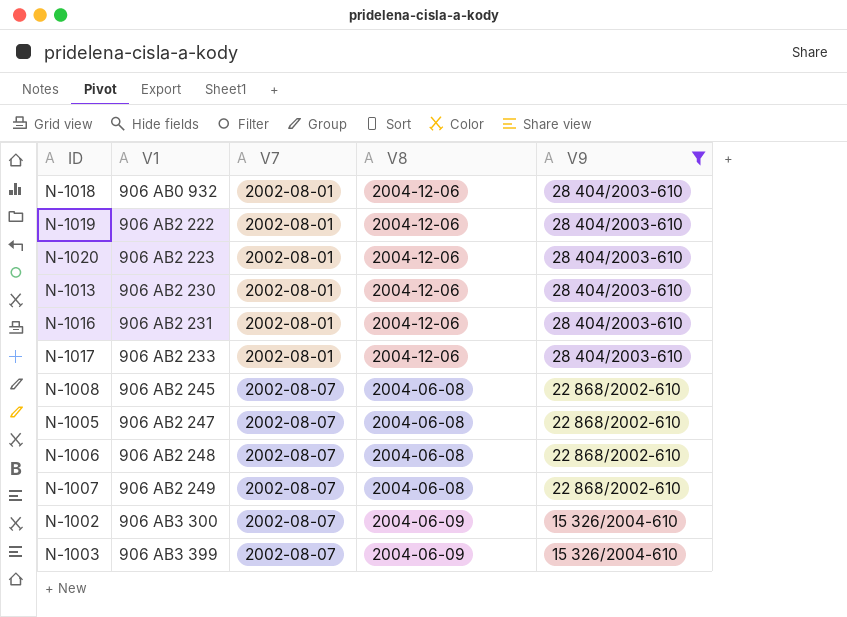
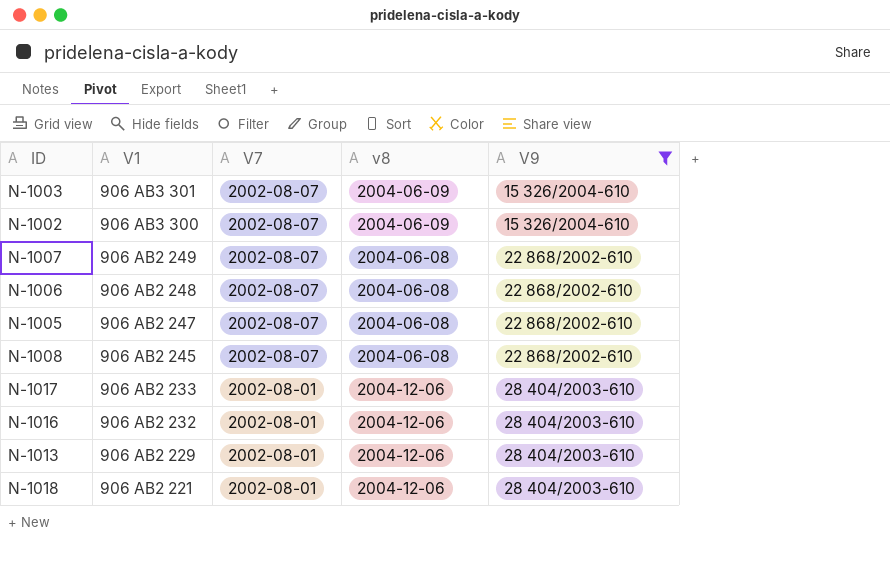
row order: V1 ascending -> V1 descending
column name: V8 -> v8
row N-1019: 906 AB2 222 | 2002-08-01 | 2004-12-06 | 28 404/2003-610 -> none
row N-1020: 906 AB2 223 | 2002-08-01 | 2004-12-06 | 28 404/2003-610 -> none
N-1003 | V1: 906 AB3 399 -> 906 AB3 301
N-1016 | V1: 906 AB2 231 -> 906 AB2 232
N-1013 | V1: 906 AB2 230 -> 906 AB2 229
N-1018 | V1: 906 AB0 932 -> 906 AB2 221

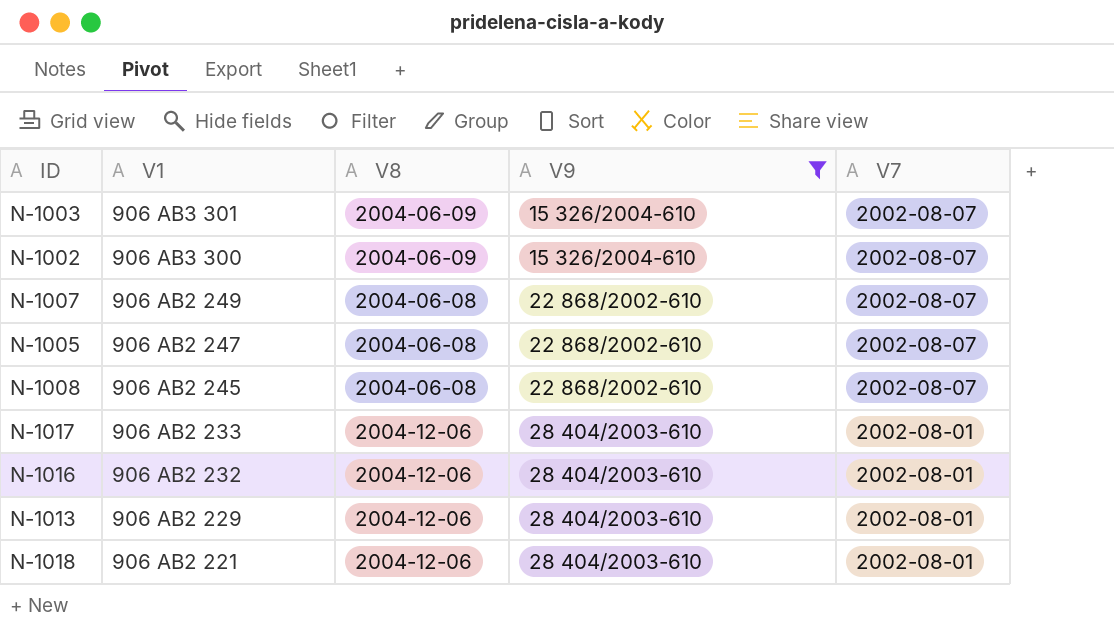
column name: v8 -> V8
column V7 | position: 3 -> 5
row N-1006: 906 AB2 248 | 2002-08-07 | 2004-06-08 | 22 868/2002-610 -> none

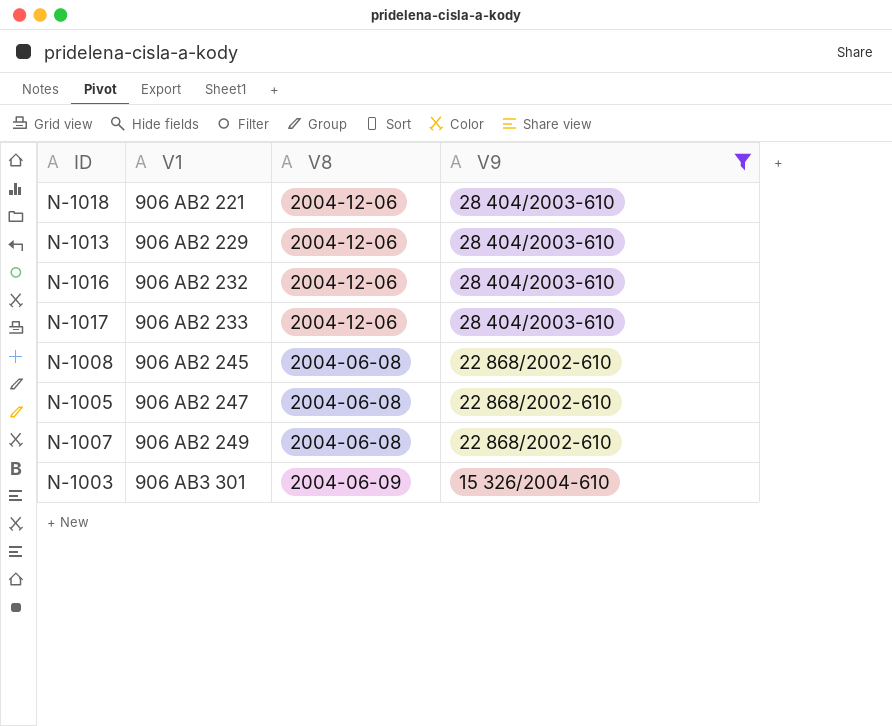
row order: V1 descending -> V1 ascending
column V7 | position: 5 -> none
row N-1002: 906 AB3 300 | 2004-06-09 | 15 326/2004-610 | 2002-08-07 -> none

